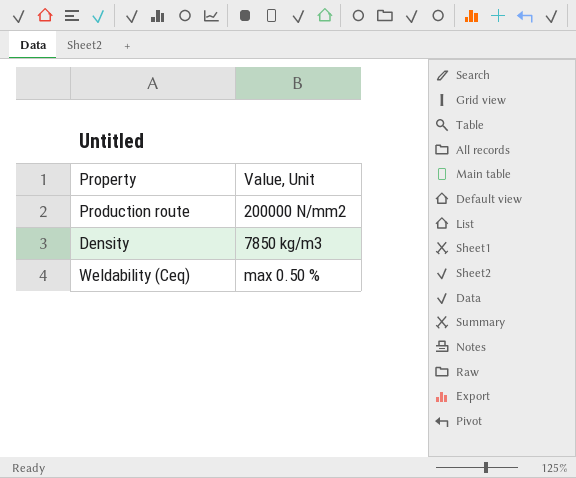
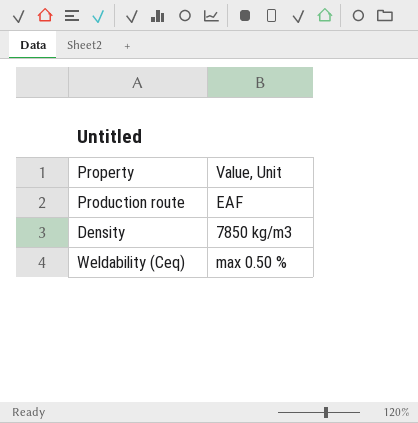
Production route | Value, Unit: 200000 N/mm2 -> EAF

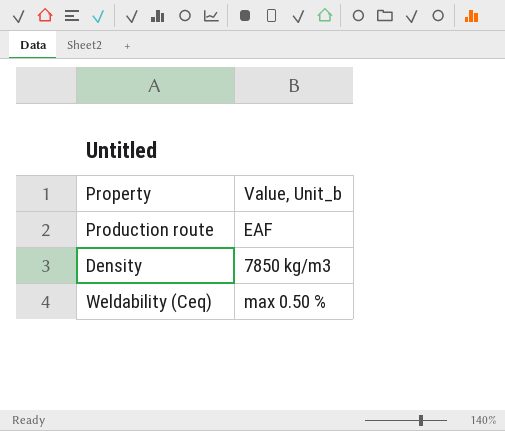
column name: Value, Unit -> Value, Unit_b

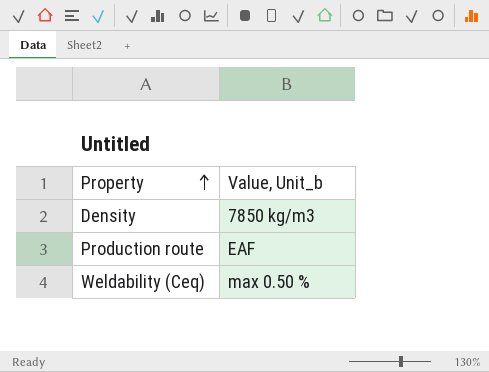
row order: none -> Property ascending

